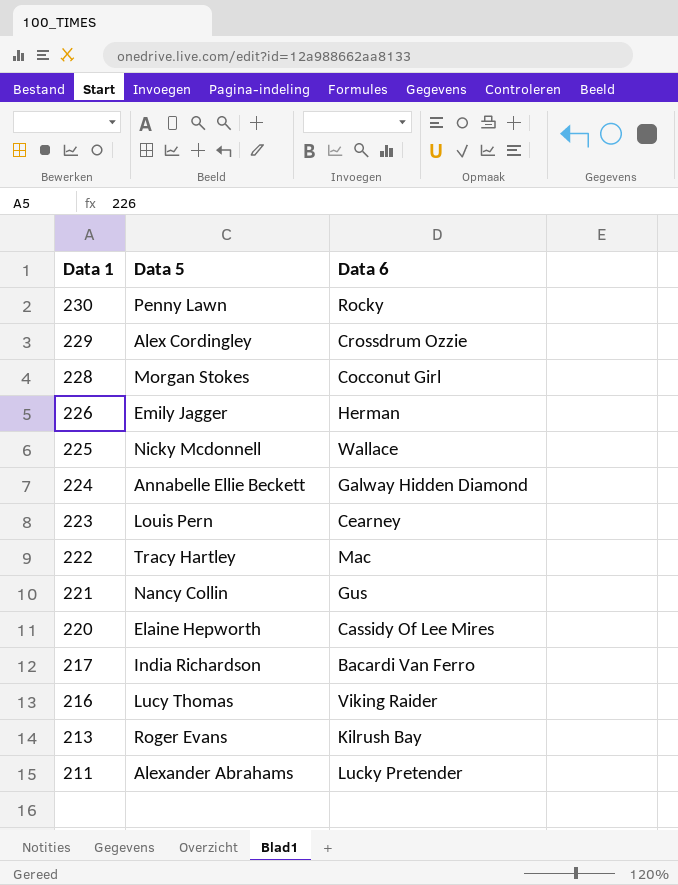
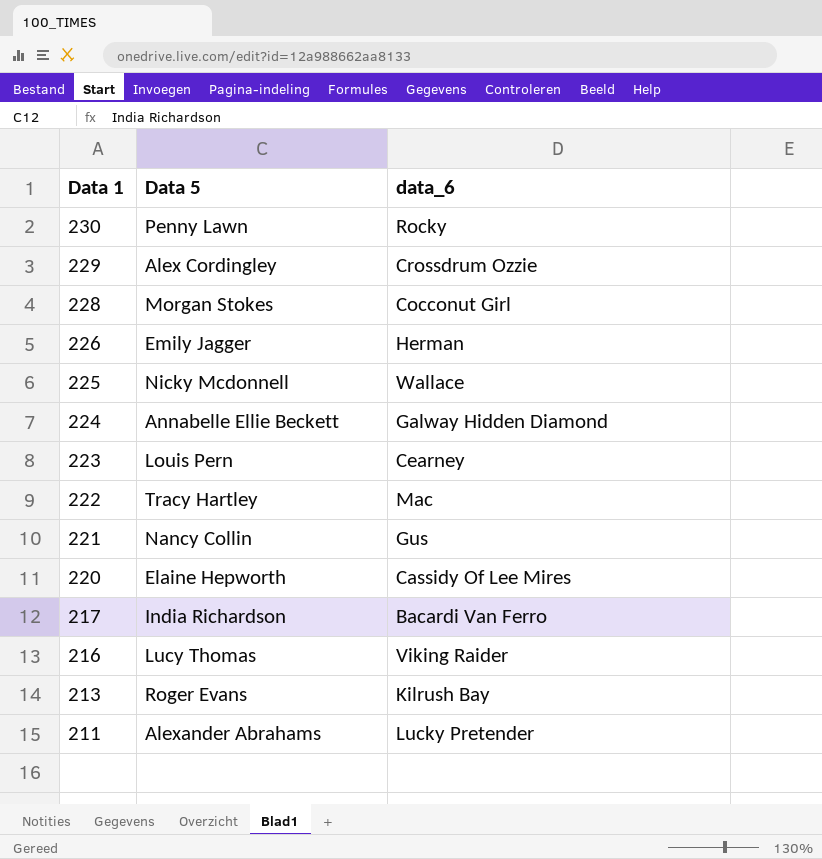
column name: Data 6 -> data_6

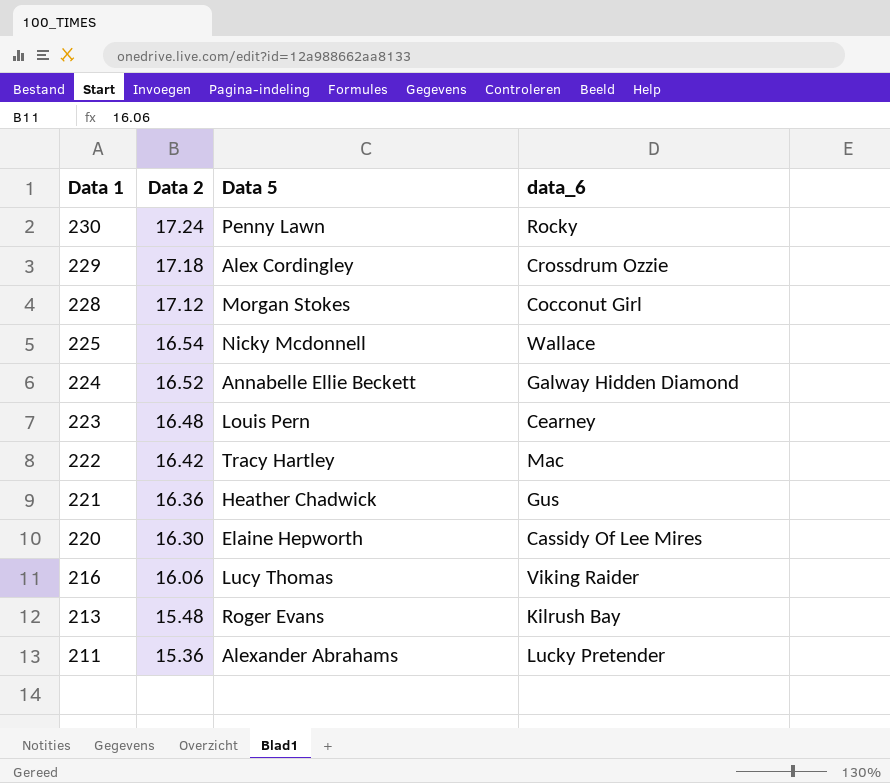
column Data 2 | position: none -> 2
row 226: Emily Jagger | Herman -> none
row 217: India Richardson | Bacardi Van Ferro -> none
221 | Data 5: Nancy Collin -> Heather Chadwick

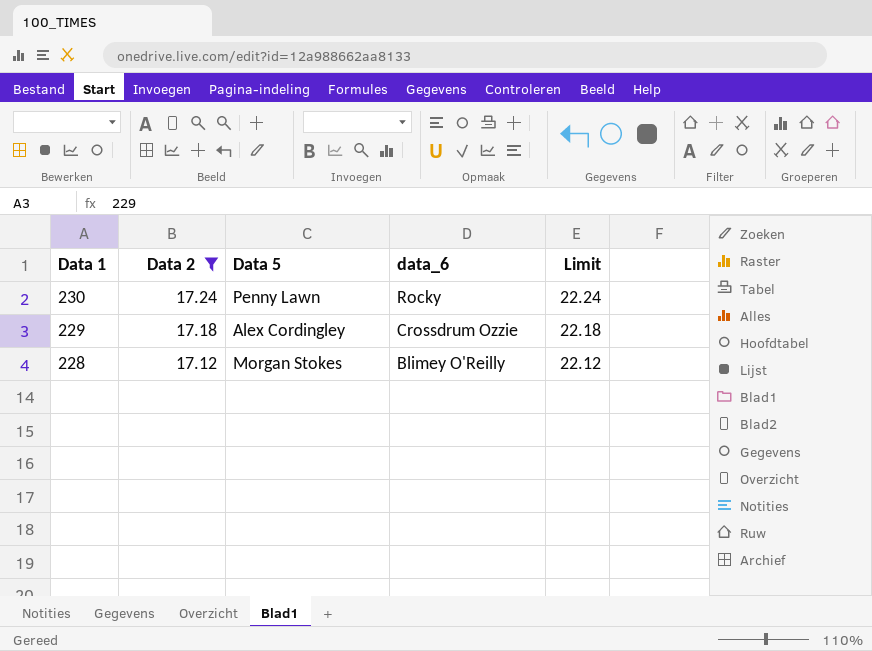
filter: none -> Data 2 >= 17.12
column Limit | formula: none -> [Data 2] + 5
228 | data_6: Cocconut Girl -> Blimey O'Reilly

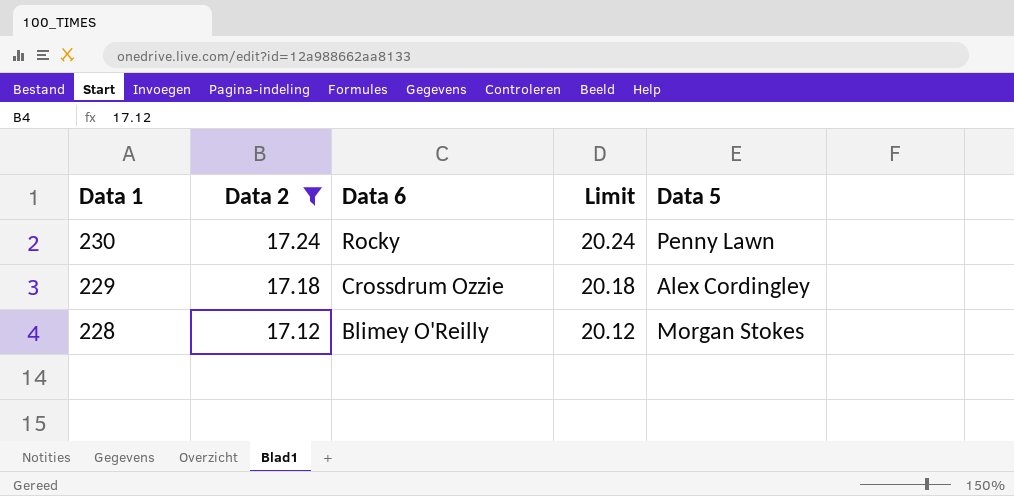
column name: data_6 -> Data 6
column Limit | formula: [Data 2] + 5 -> [Data 2] + 3
column Data 5 | position: 3 -> 5

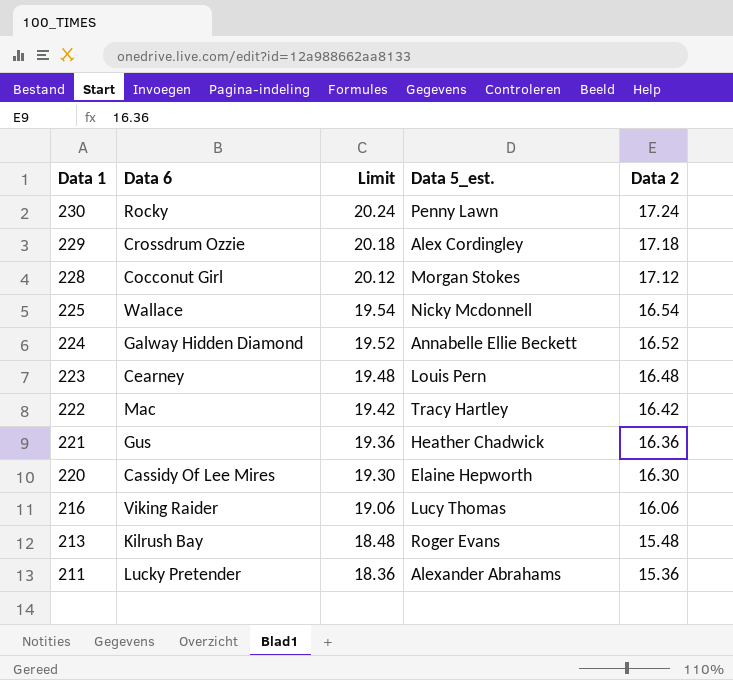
filter: Data 2 >= 17.12 -> none
column name: Data 5 -> Data 5_est.
column Data 2 | position: 2 -> 5
228 | Data 6: Blimey O'Reilly -> Cocconut Girl

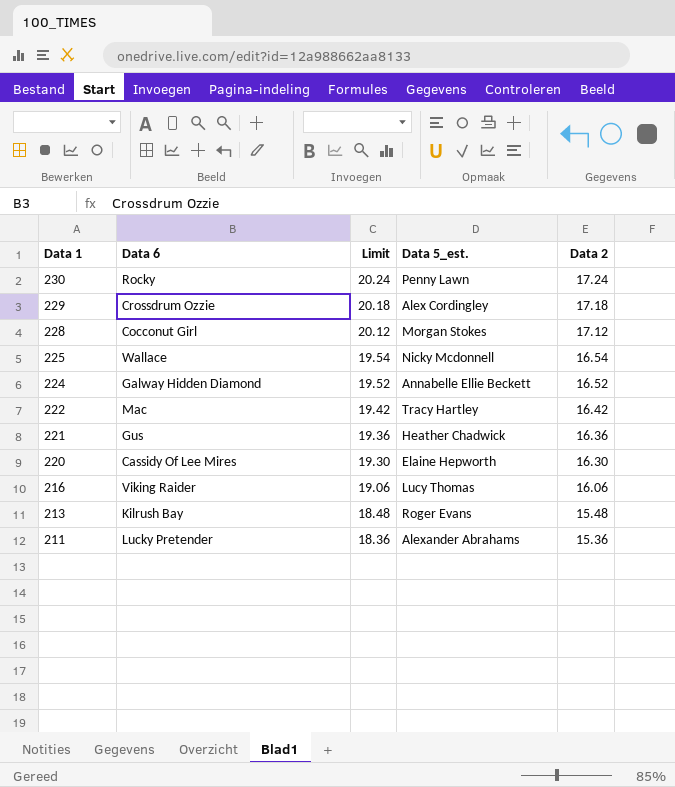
row 223: Cearney | 19.48 | Louis Pern | 16.48 -> none

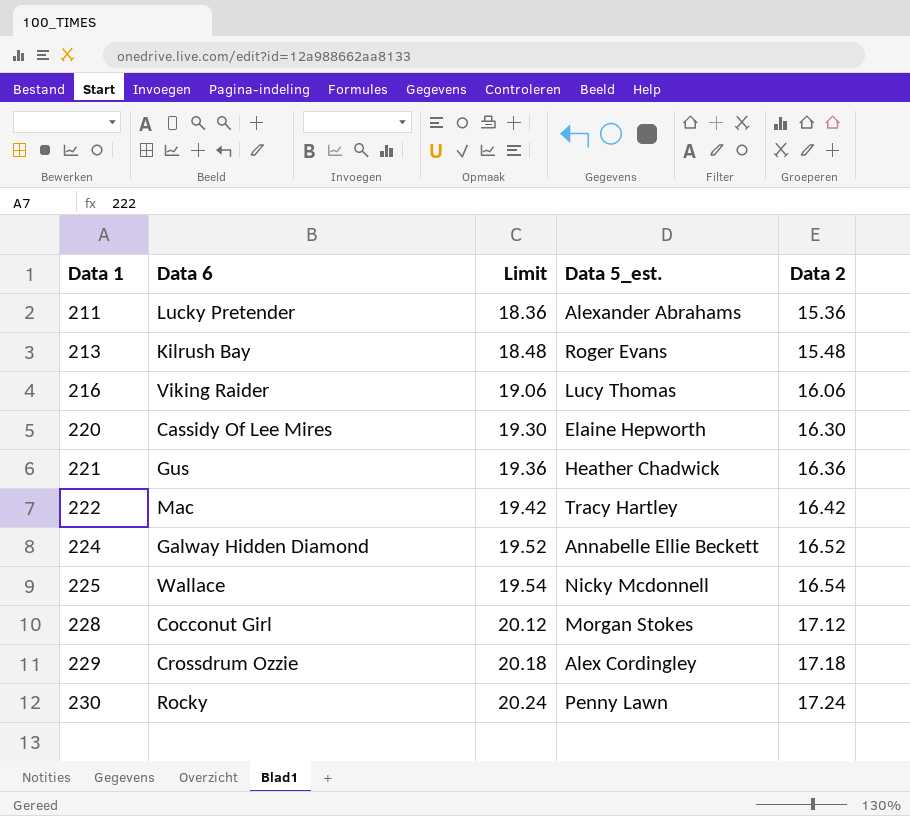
row order: Data 1 descending -> Data 1 ascending

